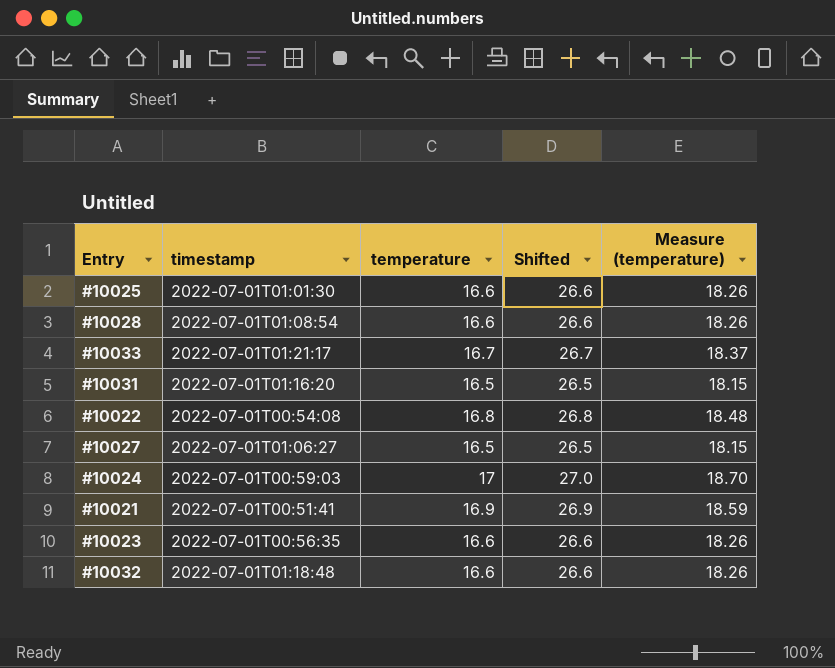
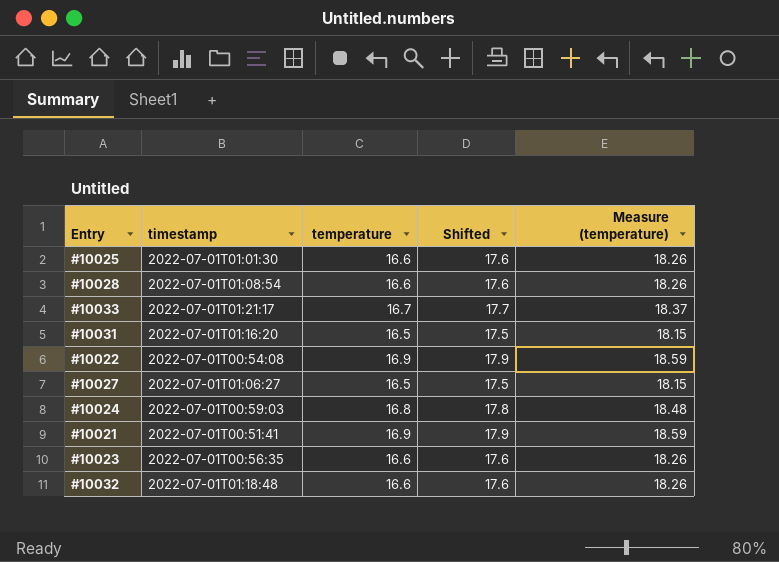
column Shifted | formula: [temperature] + 10 -> [temperature] + 1
#10022 | temperature: 16.8 -> 16.9
#10022 | Measure (temperature): 18.48 -> 18.59
#10024 | temperature: 17 -> 16.8
#10024 | Measure (temperature): 18.70 -> 18.48

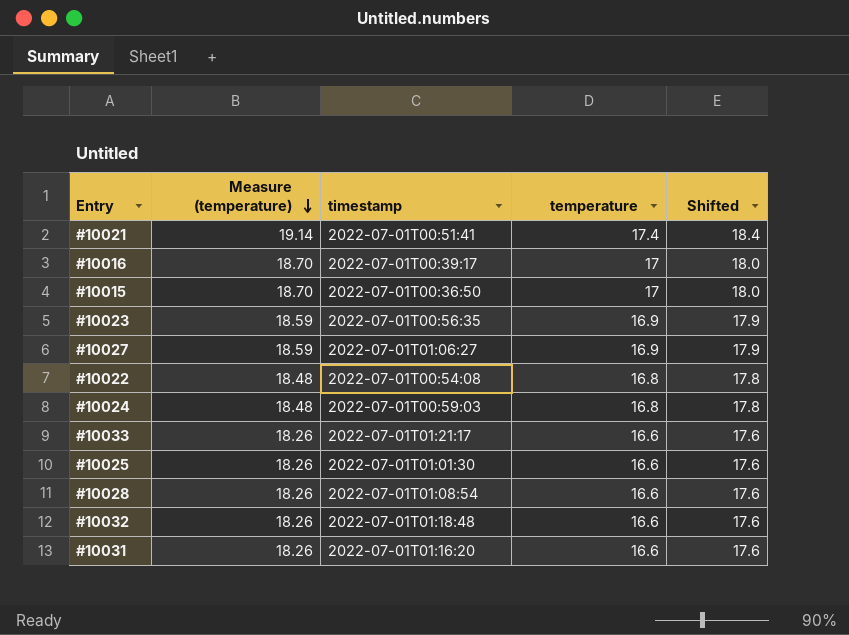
row order: none -> Measure (temperature) descending
column Measure (temperature) | position: 5 -> 2
#10021 | Measure (temperature): 18.59 -> 19.14
#10021 | temperature: 16.9 -> 17.4
#10021 | Shifted: 17.9 -> 18.4
row #10016: none -> 18.70 | 2022-07-01T00:39:17 | 17 | 18.0
row #10015: none -> 18.70 | 2022-07-01T00:36:50 | 17 | 18.0
#10023 | Measure (temperature): 18.26 -> 18.59
#10023 | temperature: 16.6 -> 16.9
#10023 | Shifted: 17.6 -> 17.9
#10027 | Measure (temperature): 18.15 -> 18.59
#10027 | temperature: 16.5 -> 16.9
#10027 | Shifted: 17.5 -> 17.9
#10022 | Measure (temperature): 18.59 -> 18.48
#10022 | temperature: 16.9 -> 16.8
#10022 | Shifted: 17.9 -> 17.8
#10033 | Measure (temperature): 18.37 -> 18.26
#10033 | temperature: 16.7 -> 16.6
#10033 | Shifted: 17.7 -> 17.6
#10031 | Measure (temperature): 18.15 -> 18.26
#10031 | temperature: 16.5 -> 16.6
#10031 | Shifted: 17.5 -> 17.6

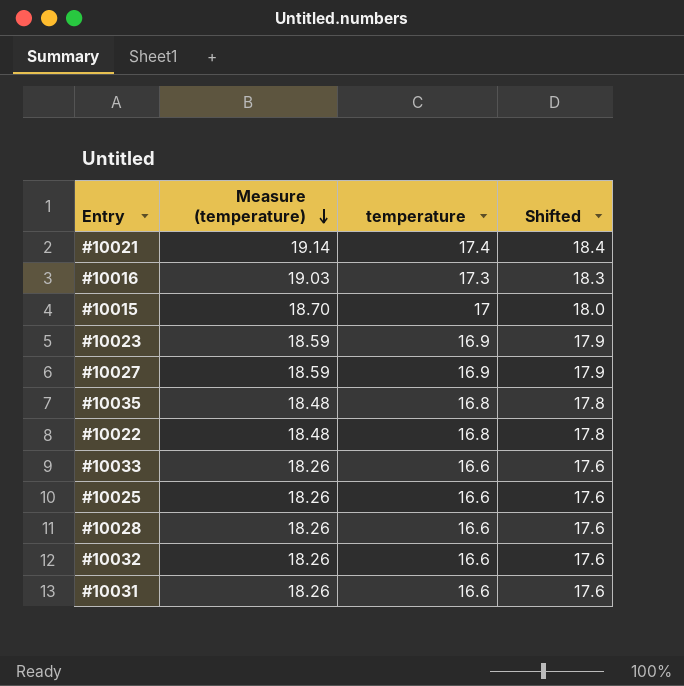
column timestamp | position: 3 -> none
row #10024: 18.48 | 2022-07-01T00:59:03 | 16.8 | 17.8 -> none
#10016 | Measure (temperature): 18.70 -> 19.03
#10016 | temperature: 17 -> 17.3
#10016 | Shifted: 18.0 -> 18.3
row #10035: none -> 18.48 | 16.8 | 17.8

